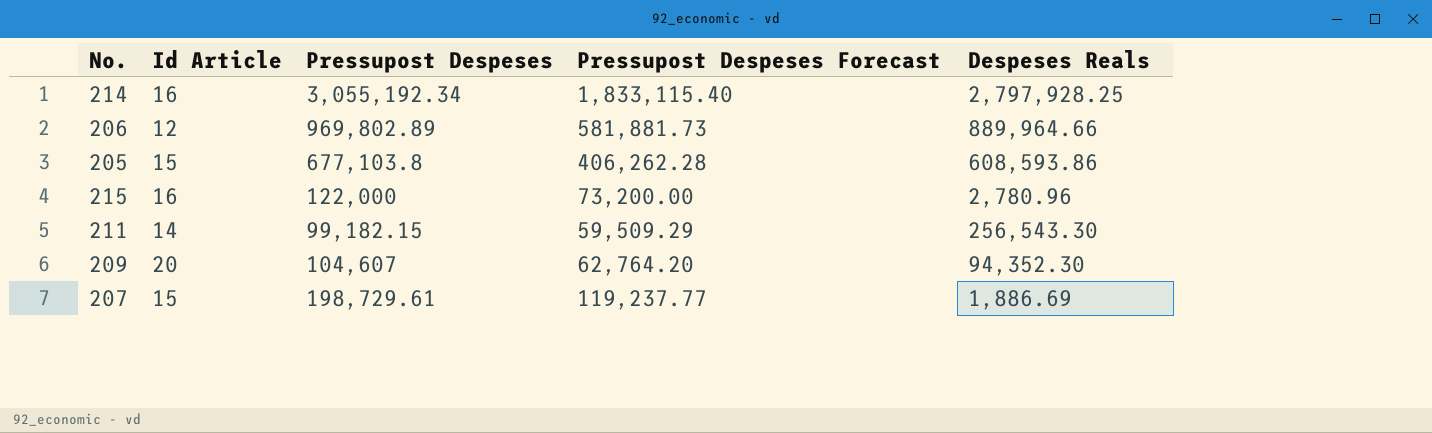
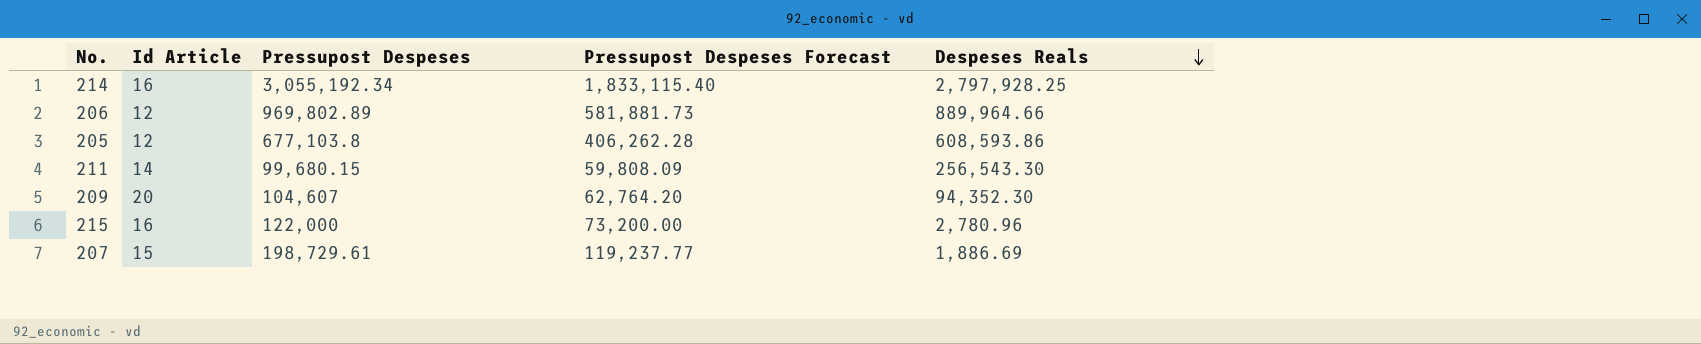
row order: none -> Despeses Reals descending
205 | Id Article: 15 -> 12
211 | Pressupost Despeses: 99,182.15 -> 99,680.15
211 | Pressupost Despeses Forecast: 59,509.29 -> 59,808.09

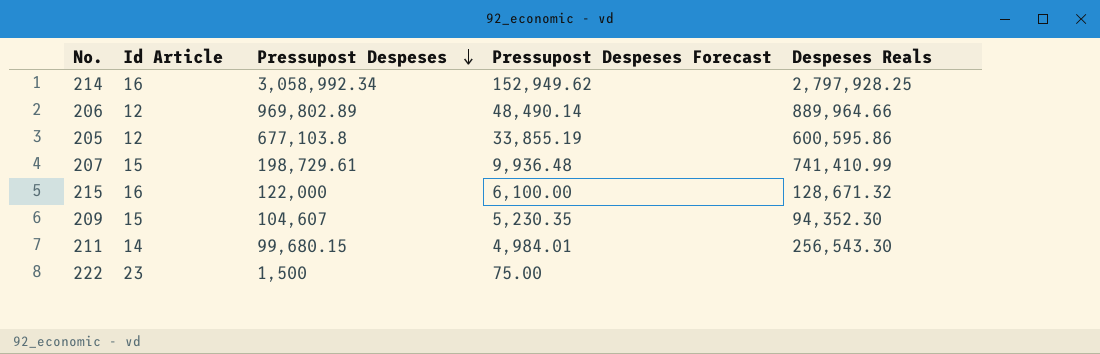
row order: Despeses Reals descending -> Pressupost Despeses descending
column Pressupost Despeses Forecast | formula: [Pressupost Despeses] * 0.6 -> [Pressupost Despeses] * 0.05
214 | Pressupost Despeses: 3,055,192.34 -> 3,058,992.34
205 | Despeses Reals: 608,593.86 -> 600,595.86
207 | Despeses Reals: 1,886.69 -> 741,410.99
215 | Despeses Reals: 2,780.96 -> 128,671.32
209 | Id Article: 20 -> 15
row 222: none -> 23 | 1,500 | 75.00 | none

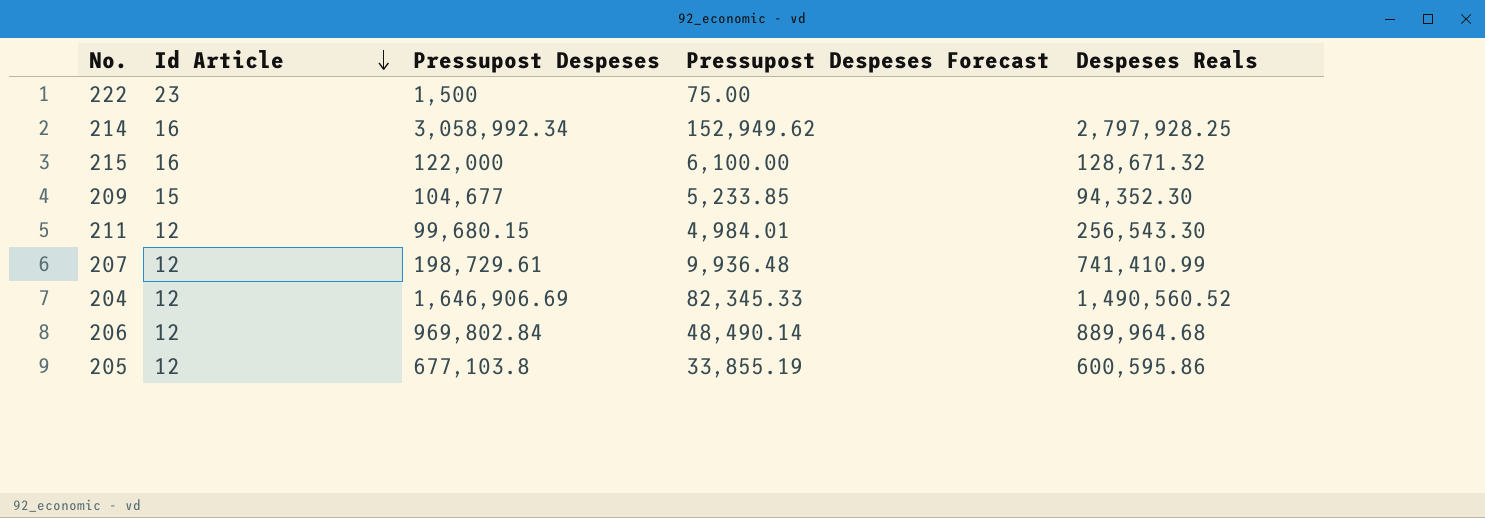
row order: Pressupost Despeses descending -> Id Article descending
209 | Pressupost Despeses: 104,607 -> 104,677
209 | Pressupost Despeses Forecast: 5,230.35 -> 5,233.85
211 | Id Article: 14 -> 12
207 | Id Article: 15 -> 12
row 204: none -> 12 | 1,646,906.69 | 82,345.33 | 1,490,560.52
206 | Pressupost Despeses: 969,802.89 -> 969,802.84
206 | Despeses Reals: 889,964.66 -> 889,964.68

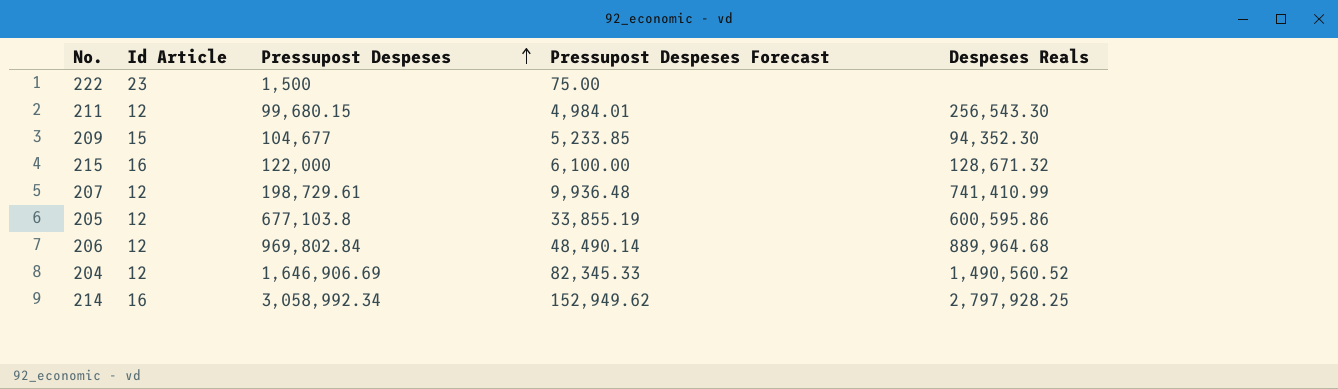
row order: Id Article descending -> Pressupost Despeses ascending

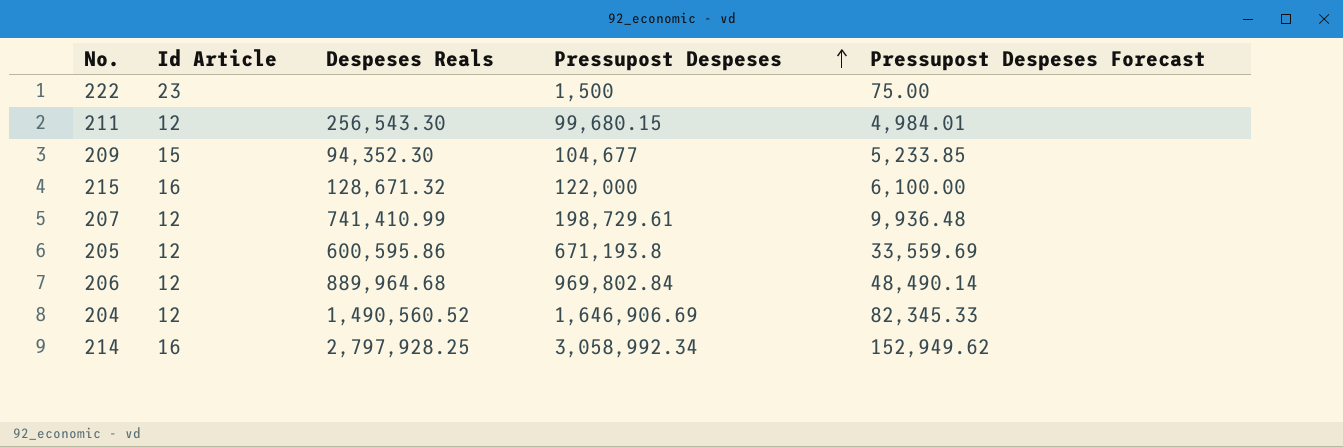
column Despeses Reals | position: 5 -> 3
205 | Pressupost Despeses: 677,103.8 -> 671,193.8
205 | Pressupost Despeses Forecast: 33,855.19 -> 33,559.69

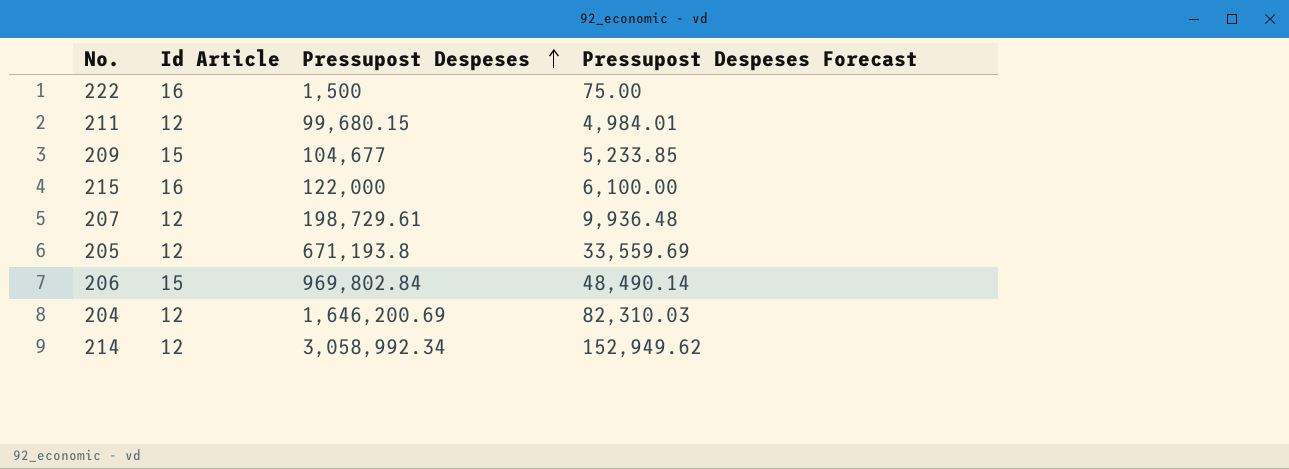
column Despeses Reals | position: 3 -> none
222 | Id Article: 23 -> 16
206 | Id Article: 12 -> 15
204 | Pressupost Despeses: 1,646,906.69 -> 1,646,200.69
204 | Pressupost Despeses Forecast: 82,345.33 -> 82,310.03
214 | Id Article: 16 -> 12

